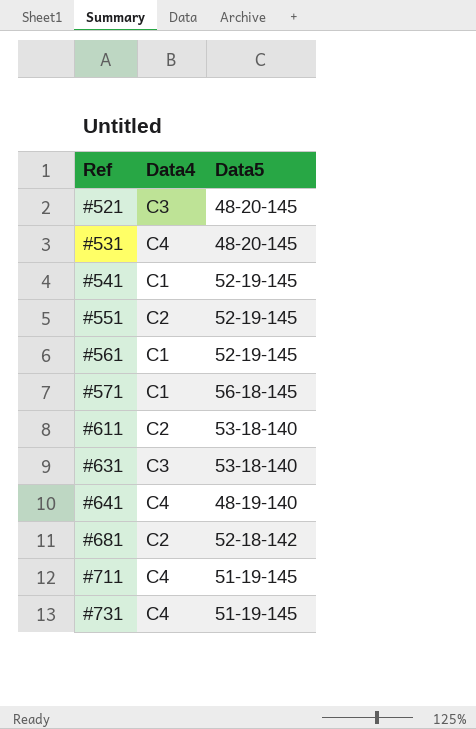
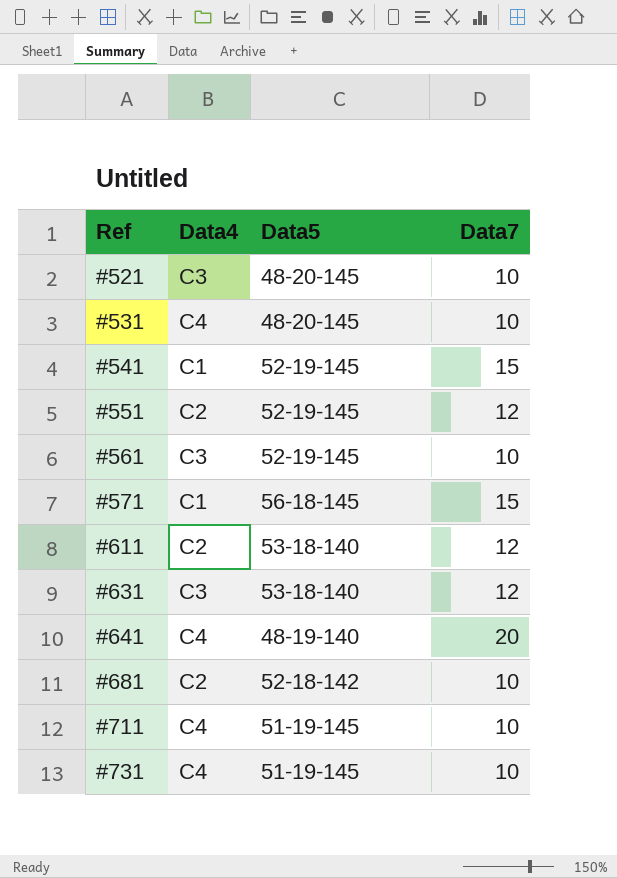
column Data7 | position: none -> 4
#561 | Data4: C1 -> C3

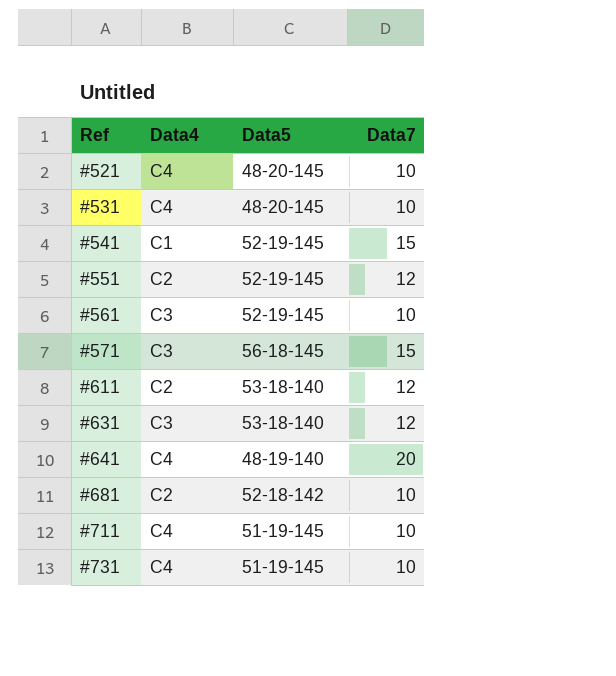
#521 | Data4: C3 -> C4
#571 | Data4: C1 -> C3

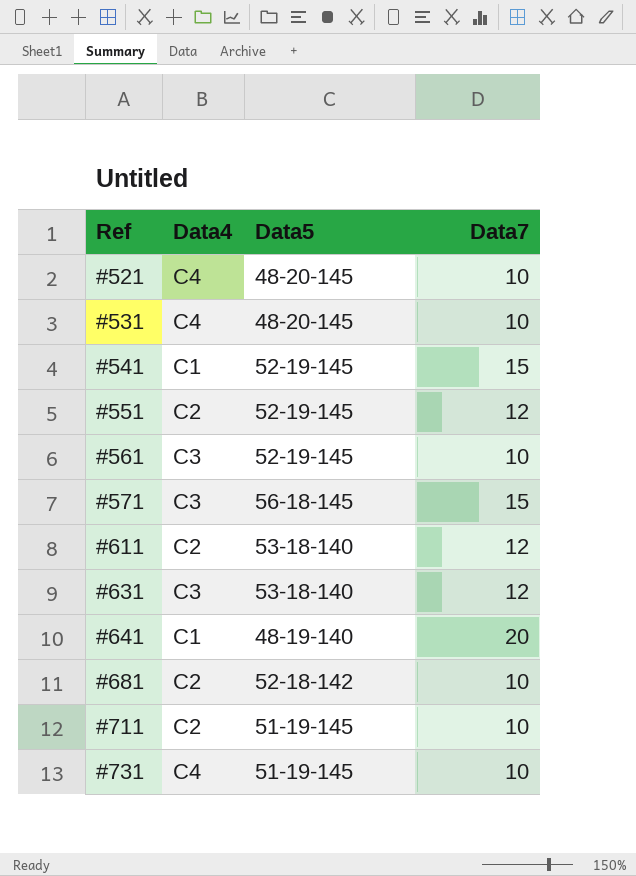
#641 | Data4: C4 -> C1
#711 | Data4: C4 -> C2

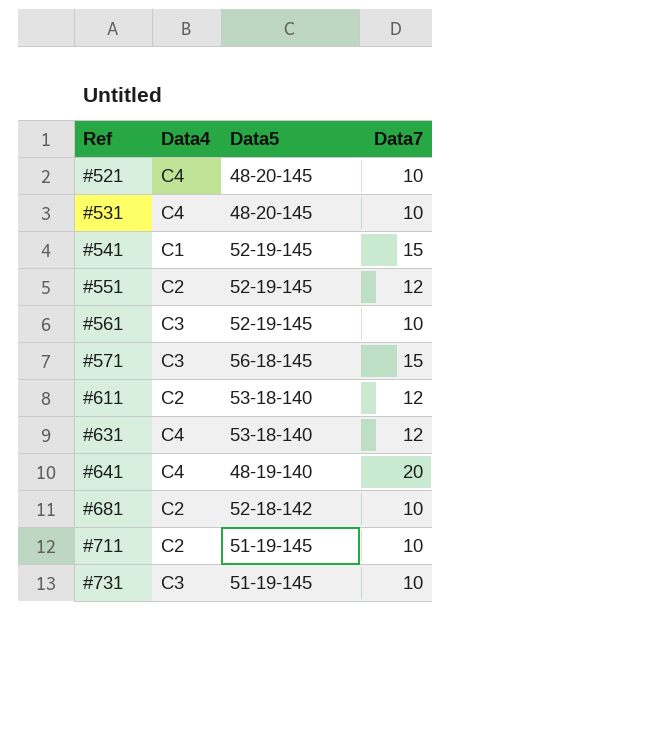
#631 | Data4: C3 -> C4
#641 | Data4: C1 -> C4
#731 | Data4: C4 -> C3

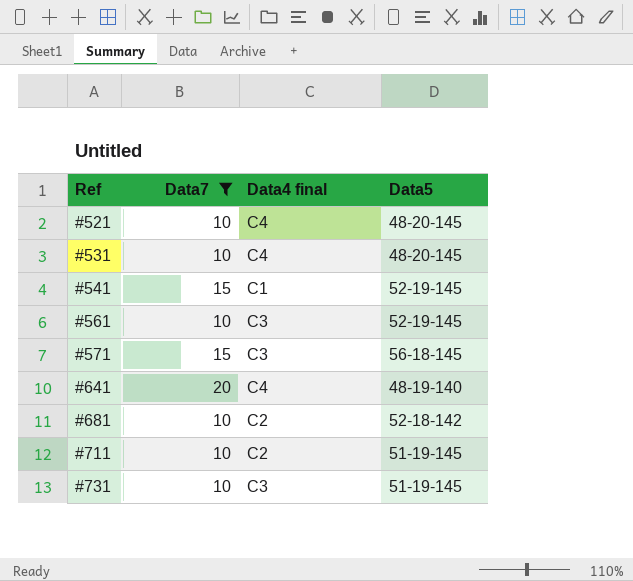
filter: none -> Data7 != 12
column Data7 | position: 4 -> 2
column name: Data4 -> Data4 final

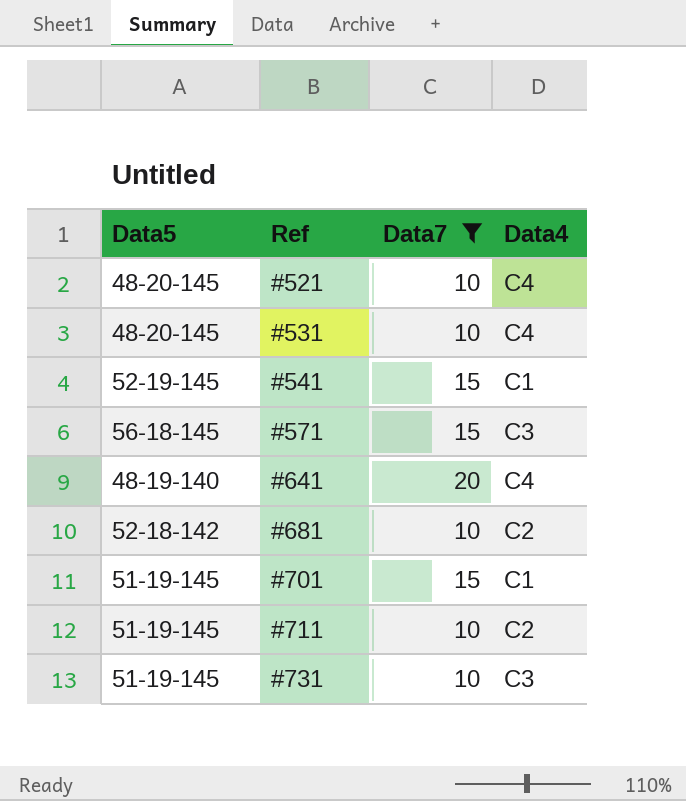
column Data5 | position: 4 -> 1
column name: Data4 final -> Data4
row #561: 10 | C3 | 52-19-145 -> none
row #701: none -> 51-19-145 | 15 | C1

